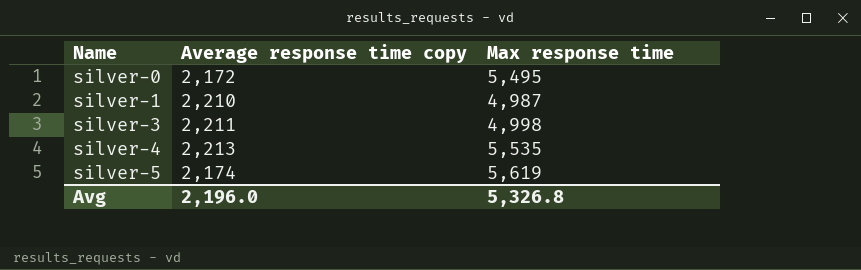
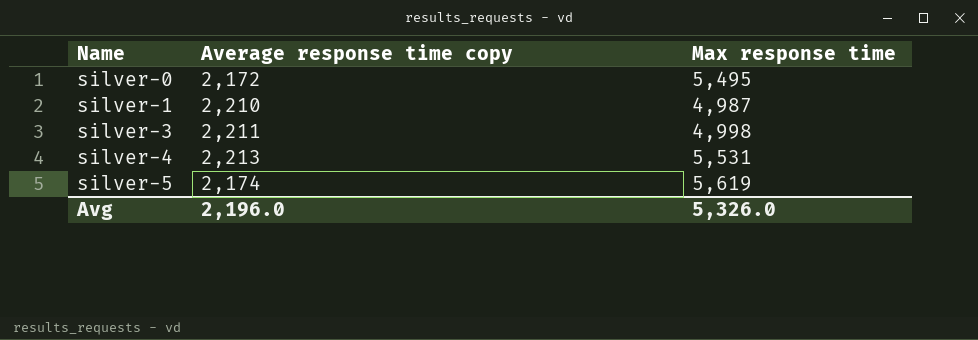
silver-4 | Max response time: 5,535 -> 5,531
Avg | Max response time: 5,326.8 -> 5,326.0

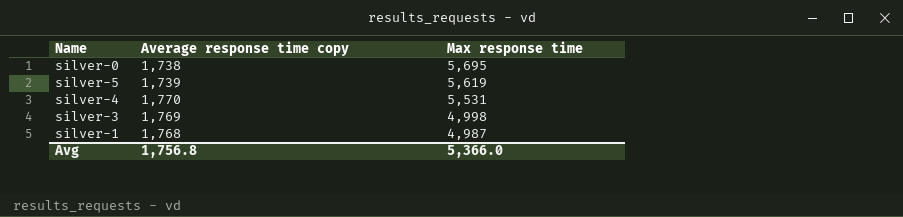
row order: Name ascending -> Max response time descending
silver-0 | Average response time copy: 2,172 -> 1,738
silver-0 | Max response time: 5,495 -> 5,695
silver-5 | Average response time copy: 2,174 -> 1,739
silver-4 | Average response time copy: 2,213 -> 1,770
silver-3 | Average response time copy: 2,211 -> 1,769
silver-1 | Average response time copy: 2,210 -> 1,768
Avg | Average response time copy: 2,196.0 -> 1,756.8
Avg | Max response time: 5,326.0 -> 5,366.0

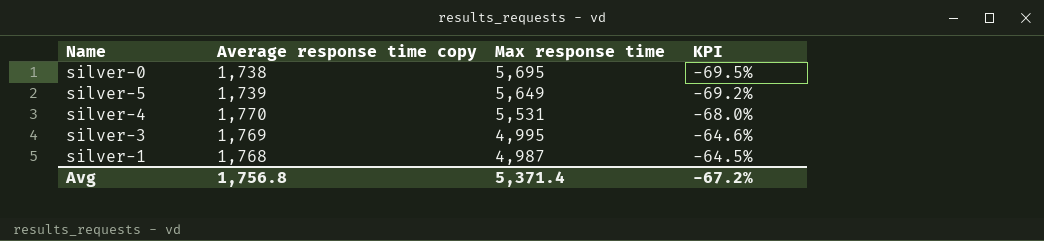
column KPI | formula: none -> ([Average response time copy] - [Max response time]) / [Max response time]
silver-5 | Max response time: 5,619 -> 5,649
silver-3 | Max response time: 4,998 -> 4,995
Avg | Max response time: 5,366.0 -> 5,371.4

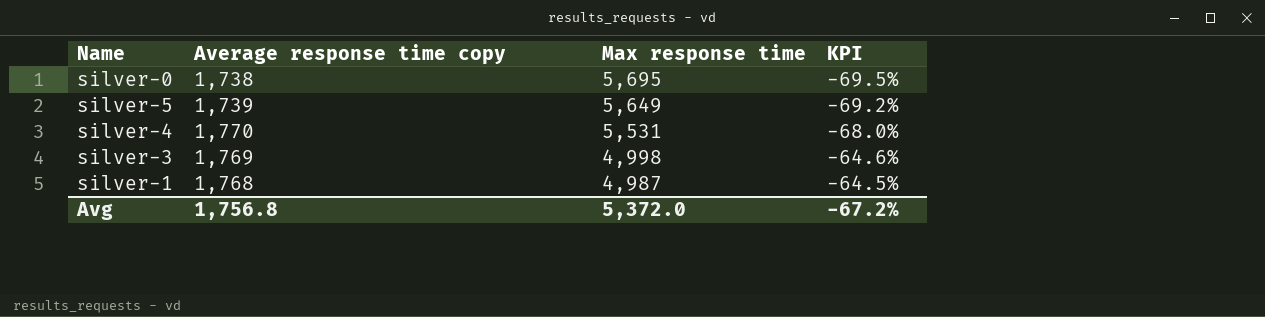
silver-3 | Max response time: 4,995 -> 4,998
Avg | Max response time: 5,371.4 -> 5,372.0

